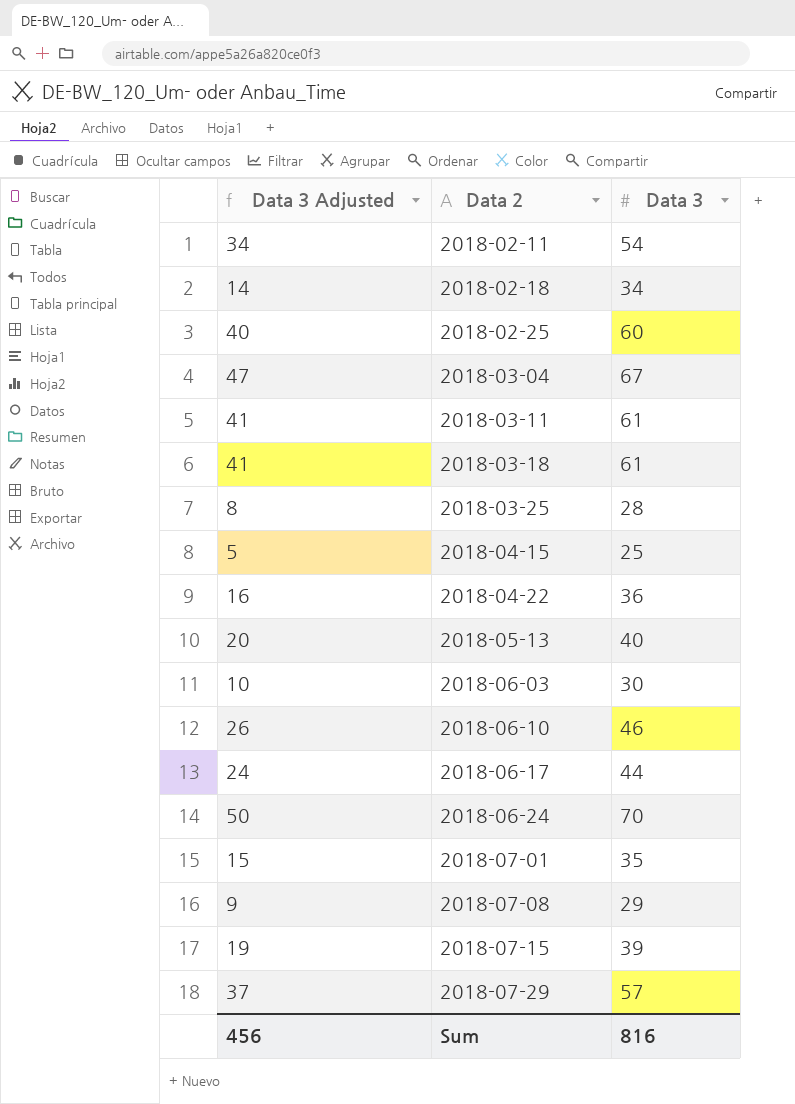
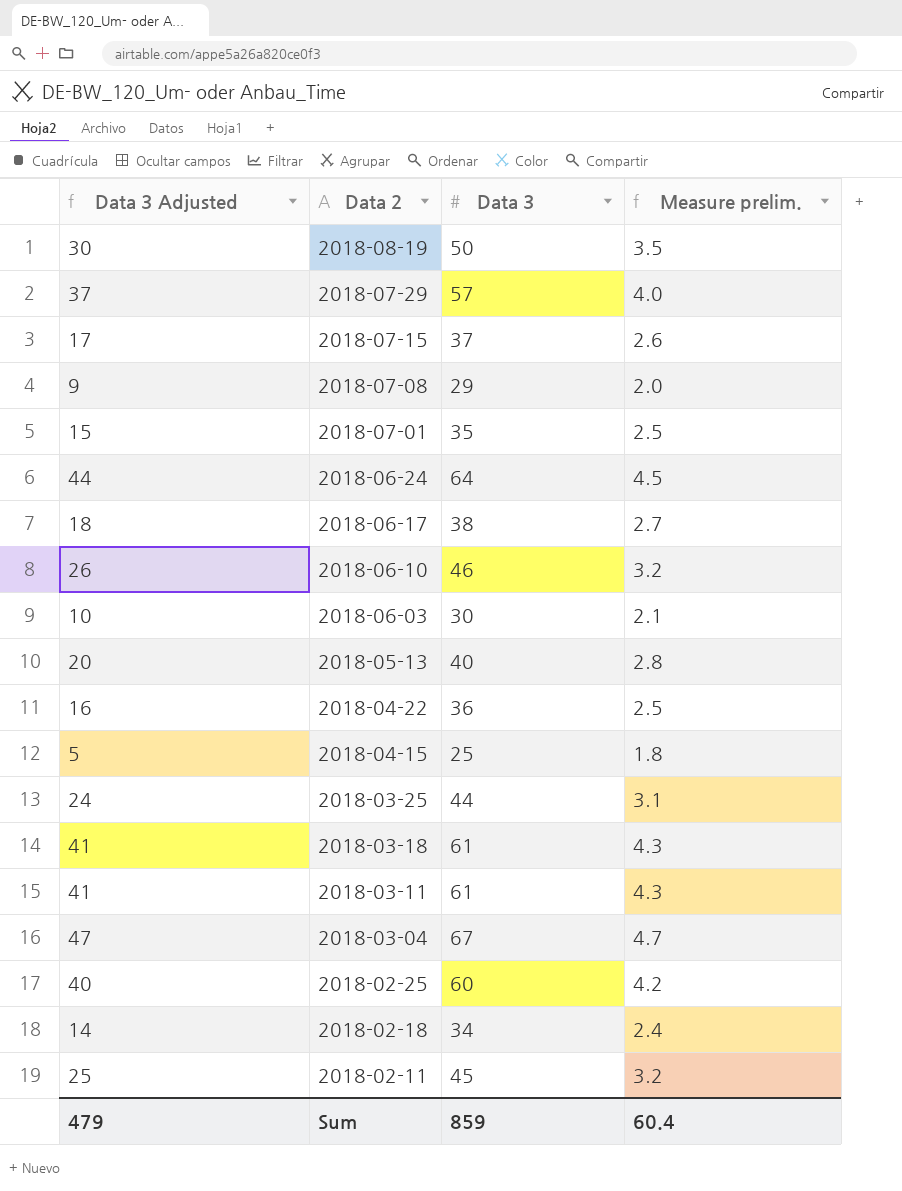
row order: Data 2 ascending -> Data 2 descending
column Measure prelim. | formula: none -> [Data 3] * 0.07
row 2018-08-19: none -> 30 | 50 | 3.5
2018-07-15 | Data 3 Adjusted: 19 -> 17
2018-07-15 | Data 3: 39 -> 37
2018-06-24 | Data 3 Adjusted: 50 -> 44
2018-06-24 | Data 3: 70 -> 64
2018-06-17 | Data 3 Adjusted: 24 -> 18
2018-06-17 | Data 3: 44 -> 38
2018-03-25 | Data 3 Adjusted: 8 -> 24
2018-03-25 | Data 3: 28 -> 44
2018-02-11 | Data 3 Adjusted: 34 -> 25
2018-02-11 | Data 3: 54 -> 45
Sum | Data 3 Adjusted: 456 -> 479
Sum | Data 3: 816 -> 859

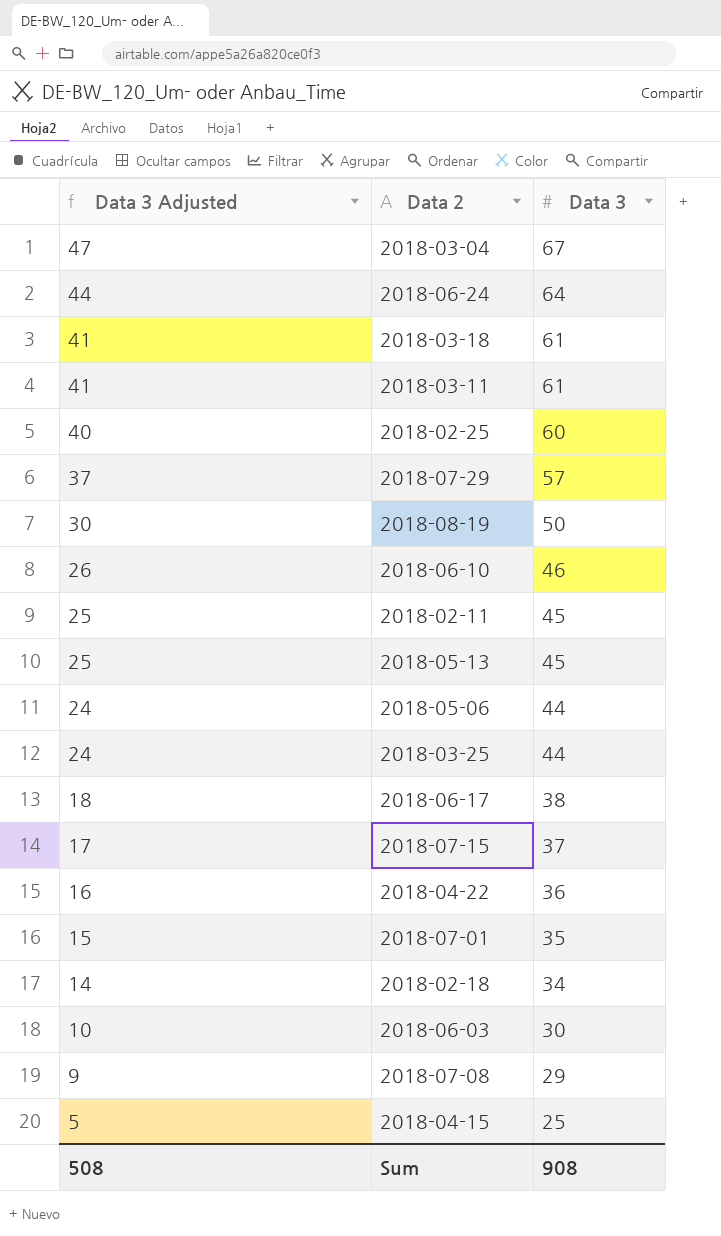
row order: Data 2 descending -> Data 3 Adjusted descending
column Measure prelim. | formula: [Data 3] * 0.07 -> none
2018-05-13 | Data 3 Adjusted: 20 -> 25
2018-05-13 | Data 3: 40 -> 45
row 2018-05-06: none -> 24 | 44
Sum | Data 3 Adjusted: 479 -> 508
Sum | Data 3: 859 -> 908

